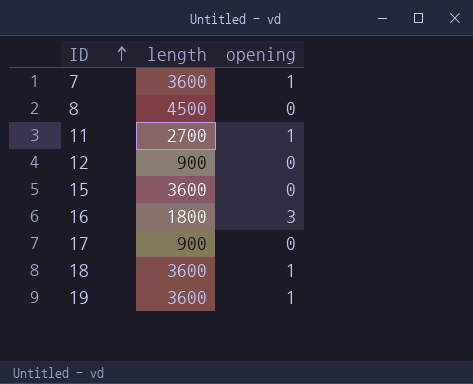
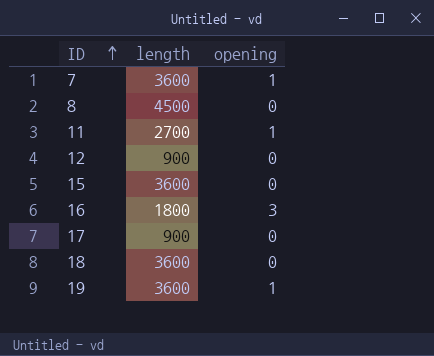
18 | opening: 1 -> 0

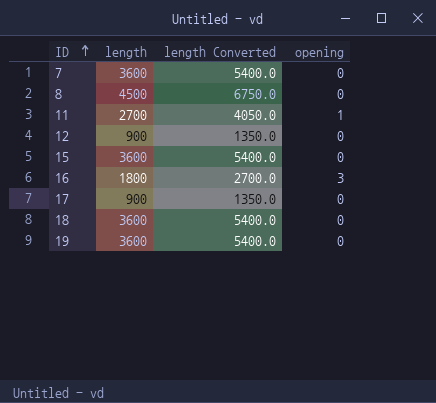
column length Converted | formula: none -> [length] * 1.5
7 | opening: 1 -> 0
19 | opening: 1 -> 0

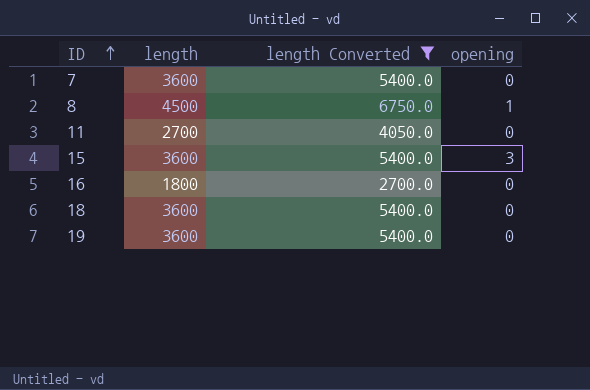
filter: none -> length Converted != 1350.0
8 | opening: 0 -> 1
11 | opening: 1 -> 0
15 | opening: 0 -> 3
16 | opening: 3 -> 0

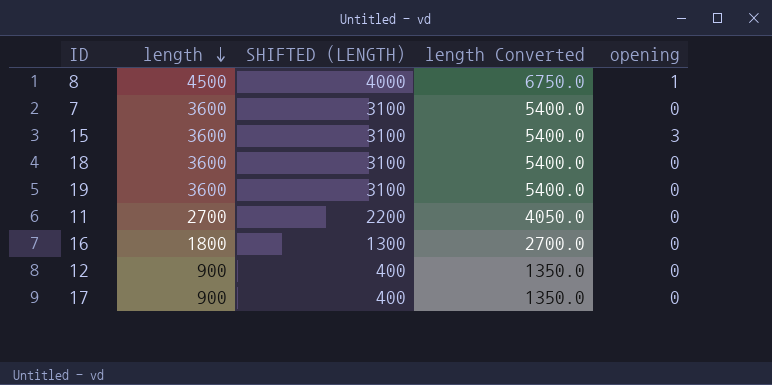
filter: length Converted != 1350.0 -> none
row order: ID ascending -> length descending
column SHIFTED (LENGTH) | formula: none -> [length] - 500

